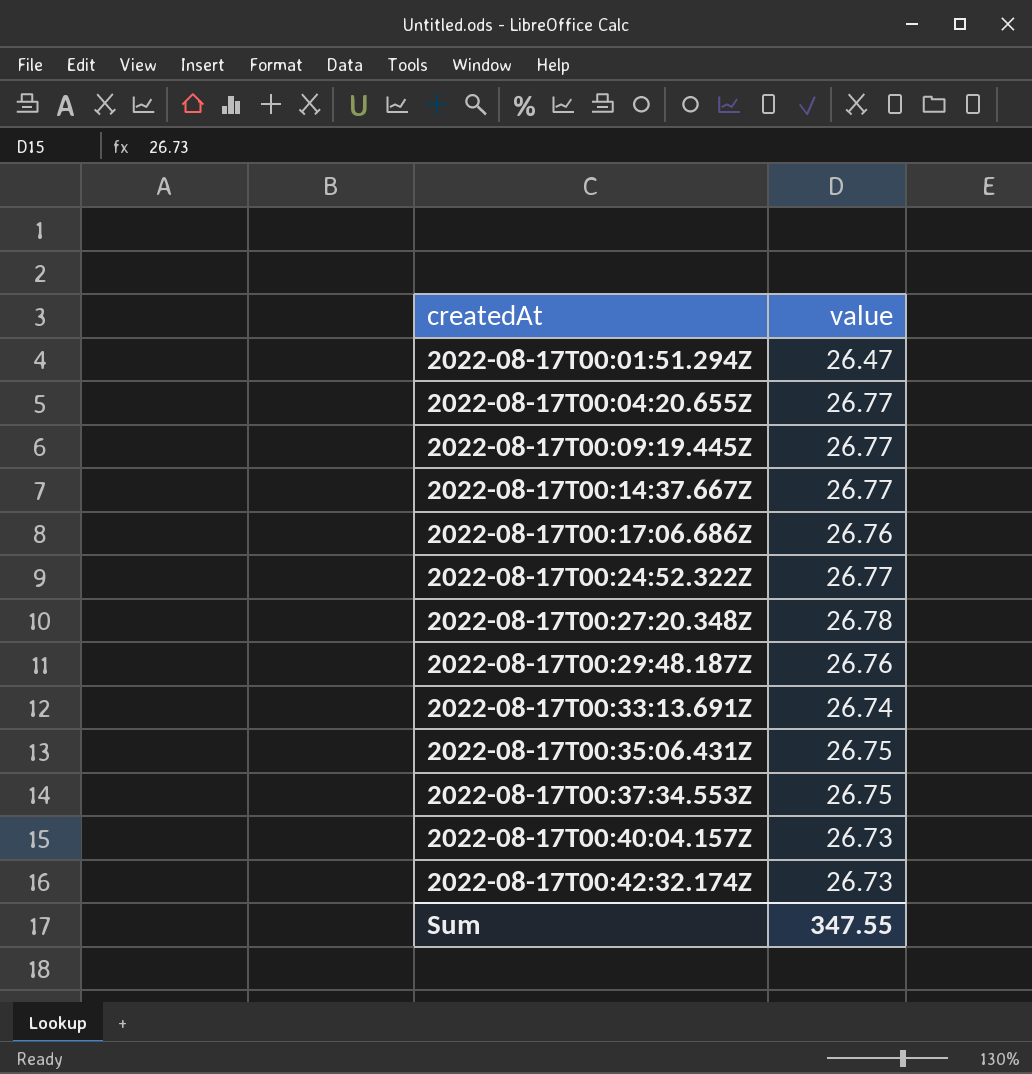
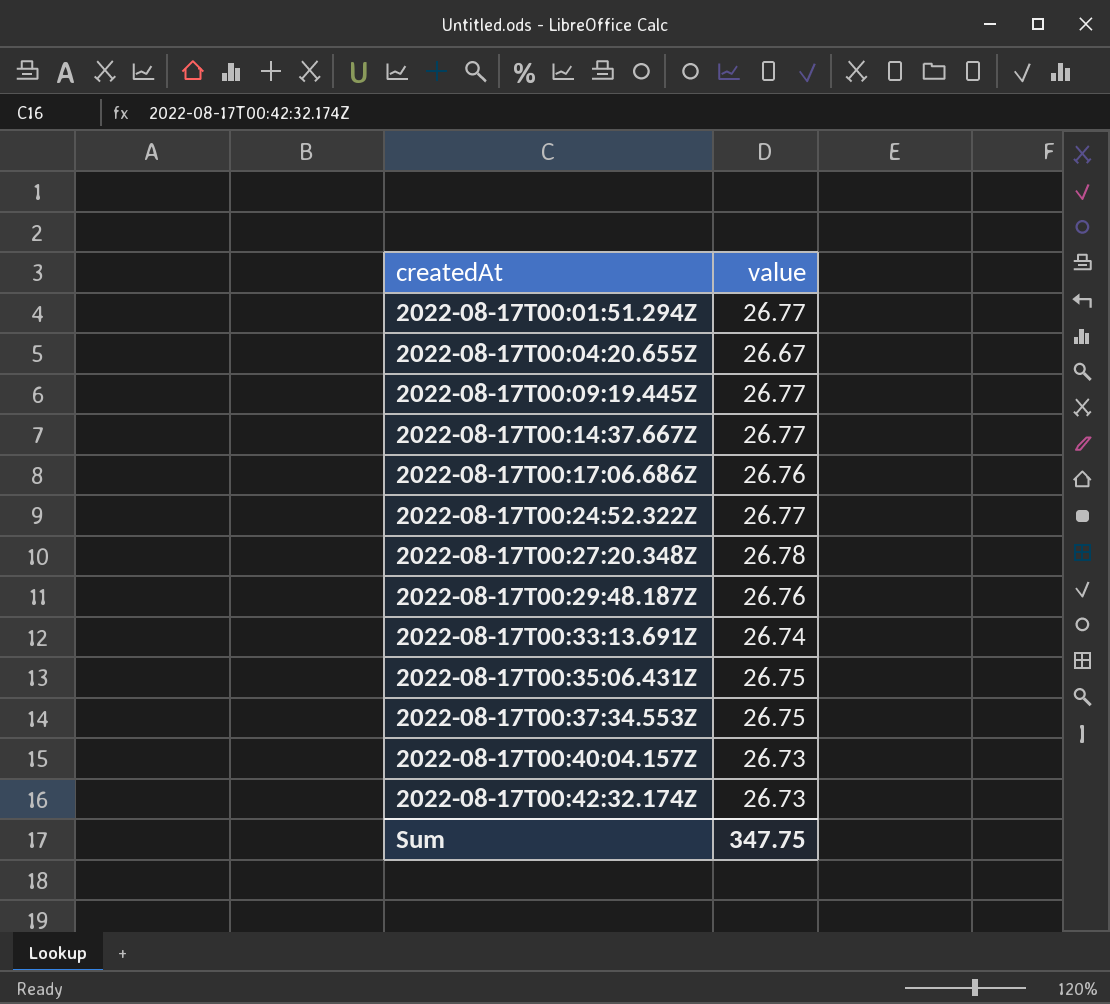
2022-08-17T00:01:51.294Z | value: 26.47 -> 26.77
2022-08-17T00:04:20.655Z | value: 26.77 -> 26.67
Sum | value: 347.55 -> 347.75

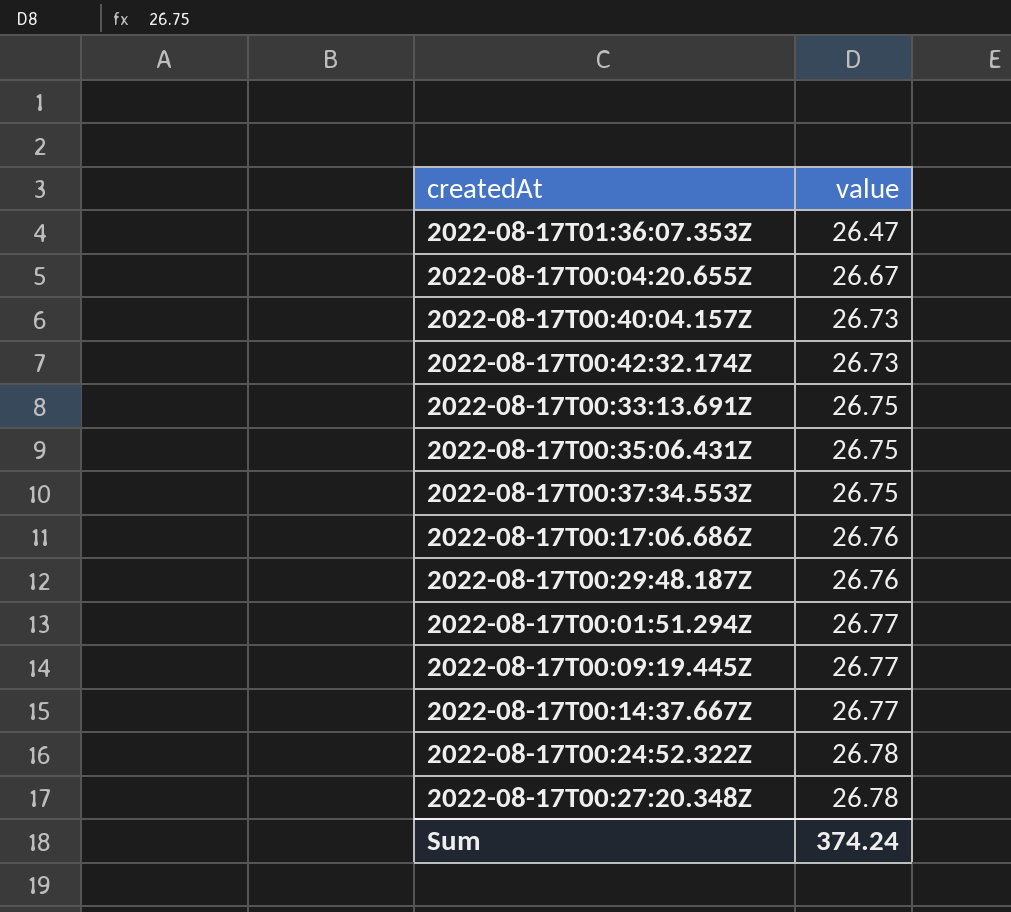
row order: createdAt ascending -> value ascending
row 2022-08-17T01:36:07.353Z: none -> 26.47
2022-08-17T00:33:13.691Z | value: 26.74 -> 26.75
2022-08-17T00:24:52.322Z | value: 26.77 -> 26.78
Sum | value: 347.75 -> 374.24

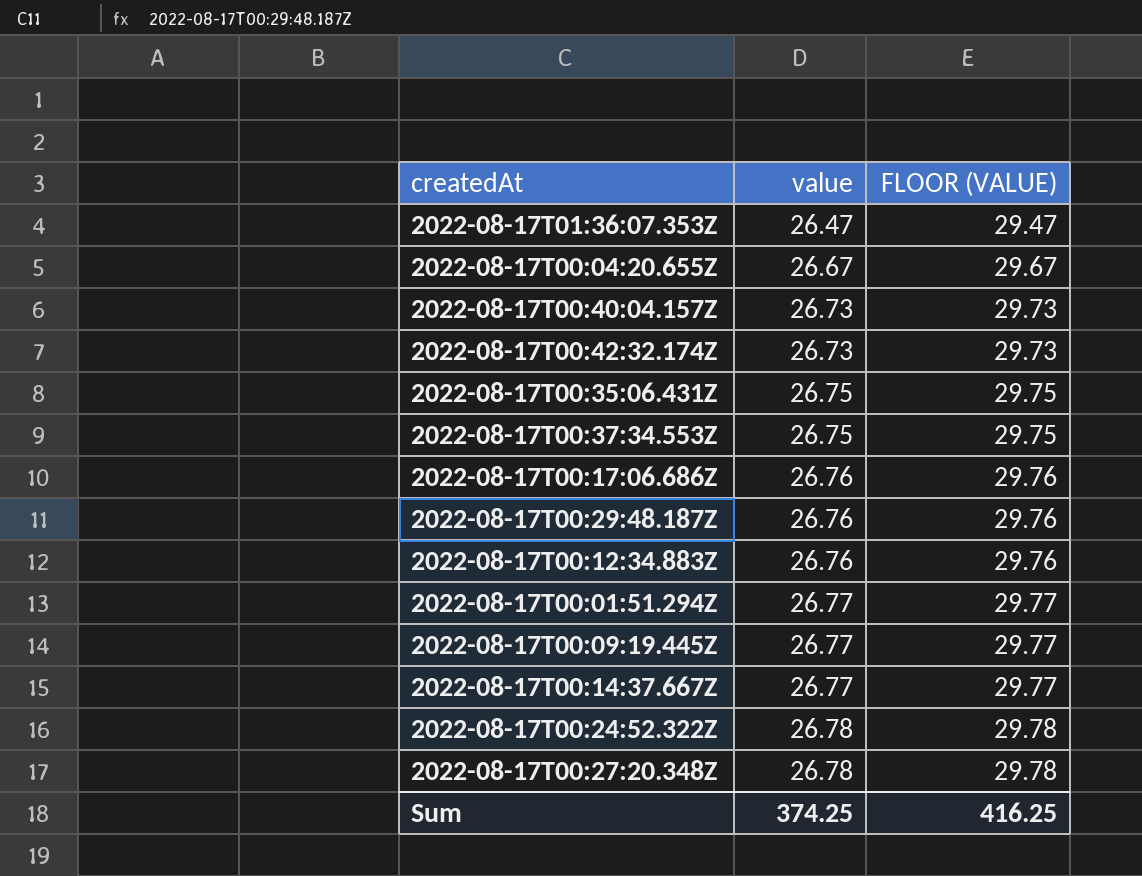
column FLOOR (VALUE) | formula: none -> [value] + 3
row 2022-08-17T00:33:13.691Z: 26.75 -> none
row 2022-08-17T00:12:34.883Z: none -> 26.76 | 29.76
Sum | value: 374.24 -> 374.25

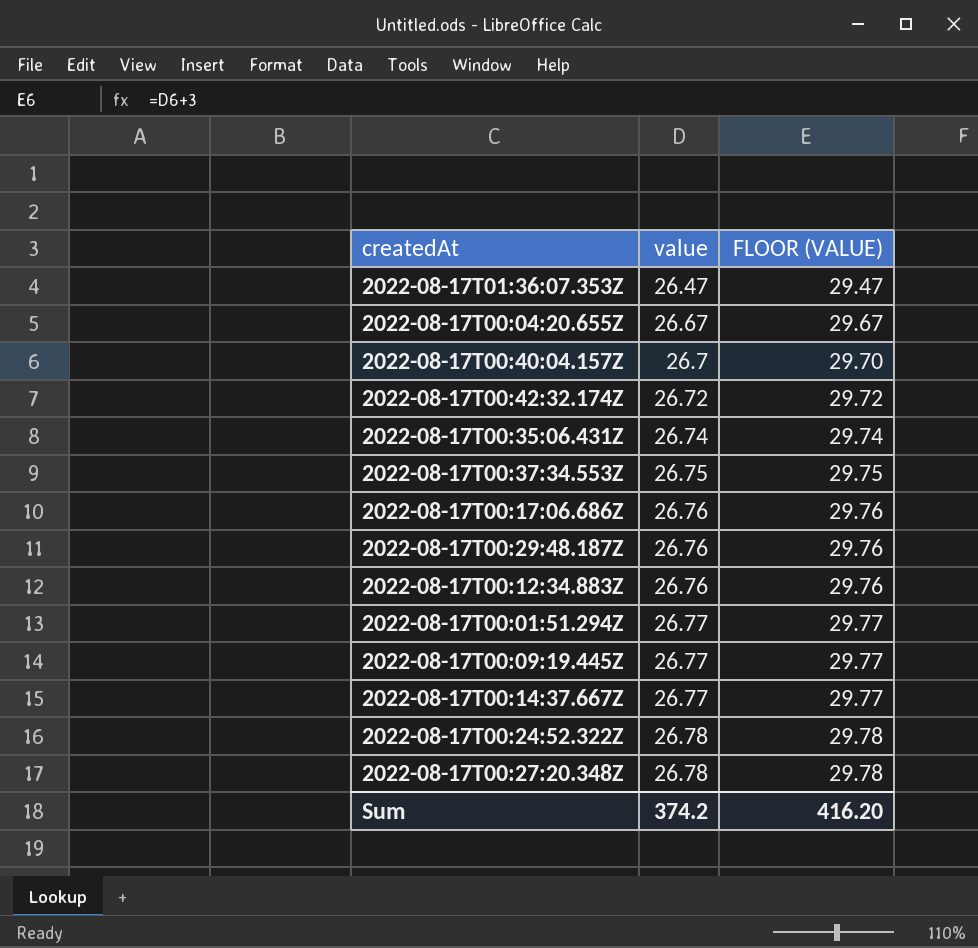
2022-08-17T00:40:04.157Z | value: 26.73 -> 26.7
2022-08-17T00:40:04.157Z | FLOOR (VALUE): 29.73 -> 29.70
2022-08-17T00:42:32.174Z | value: 26.73 -> 26.72
2022-08-17T00:42:32.174Z | FLOOR (VALUE): 29.73 -> 29.72
2022-08-17T00:35:06.431Z | value: 26.75 -> 26.74
2022-08-17T00:35:06.431Z | FLOOR (VALUE): 29.75 -> 29.74
Sum | value: 374.25 -> 374.2
Sum | FLOOR (VALUE): 416.25 -> 416.20

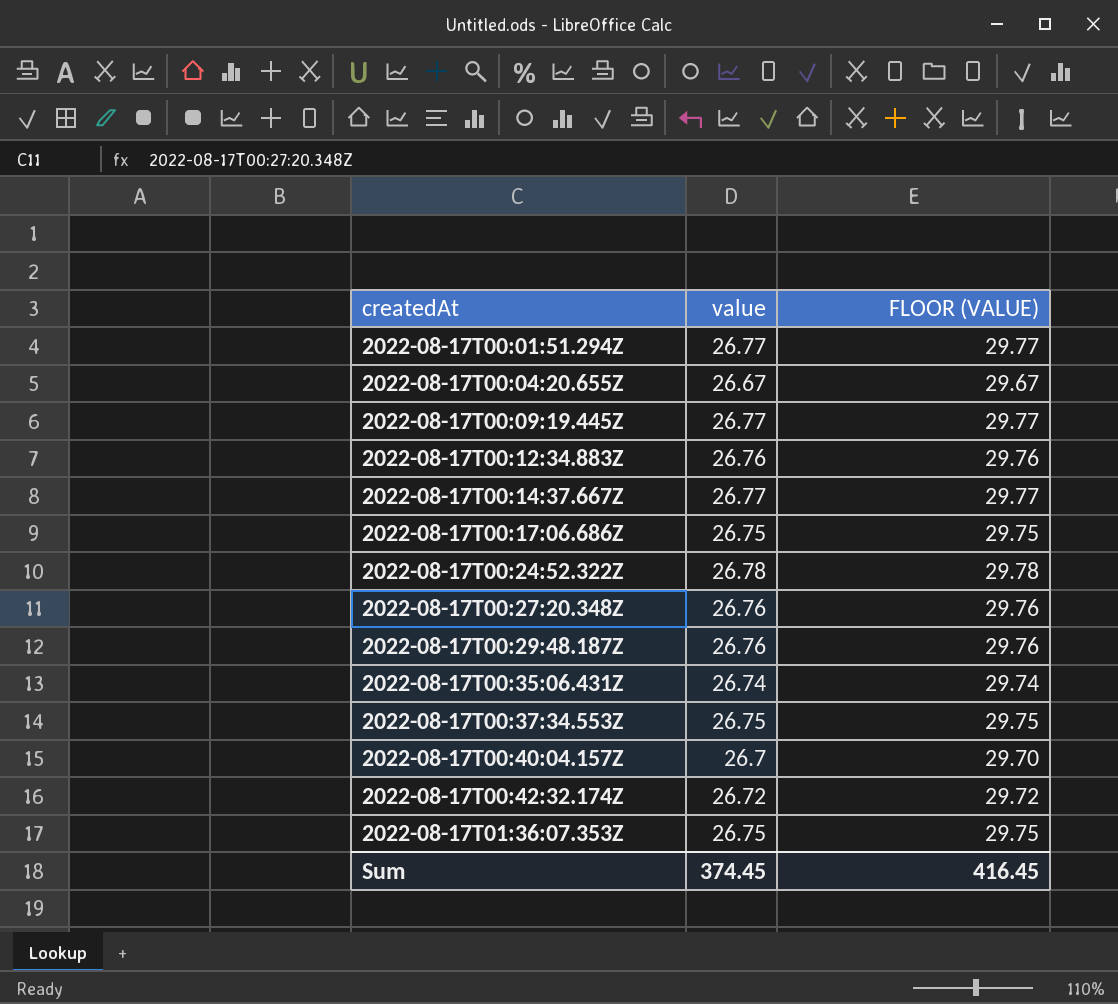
row order: value ascending -> createdAt ascending
2022-08-17T00:17:06.686Z | value: 26.76 -> 26.75
2022-08-17T00:17:06.686Z | FLOOR (VALUE): 29.76 -> 29.75
2022-08-17T00:27:20.348Z | value: 26.78 -> 26.76
2022-08-17T00:27:20.348Z | FLOOR (VALUE): 29.78 -> 29.76
2022-08-17T01:36:07.353Z | value: 26.47 -> 26.75
2022-08-17T01:36:07.353Z | FLOOR (VALUE): 29.47 -> 29.75
Sum | value: 374.2 -> 374.45
Sum | FLOOR (VALUE): 416.20 -> 416.45

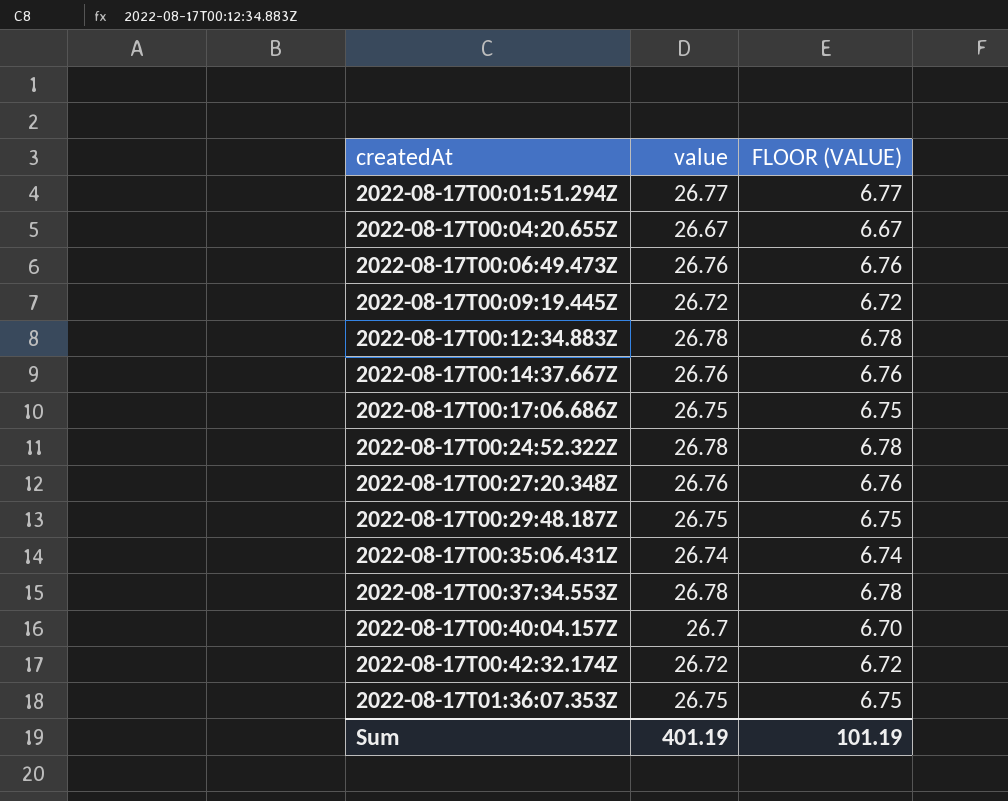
column FLOOR (VALUE) | formula: [value] + 3 -> [value] - 20
row 2022-08-17T00:06:49.473Z: none -> 26.76 | 6.76
2022-08-17T00:09:19.445Z | value: 26.77 -> 26.72
2022-08-17T00:12:34.883Z | value: 26.76 -> 26.78
2022-08-17T00:14:37.667Z | value: 26.77 -> 26.76
2022-08-17T00:29:48.187Z | value: 26.76 -> 26.75
2022-08-17T00:37:34.553Z | value: 26.75 -> 26.78
Sum | value: 374.45 -> 401.19
Sum | FLOOR (VALUE): 416.45 -> 101.19

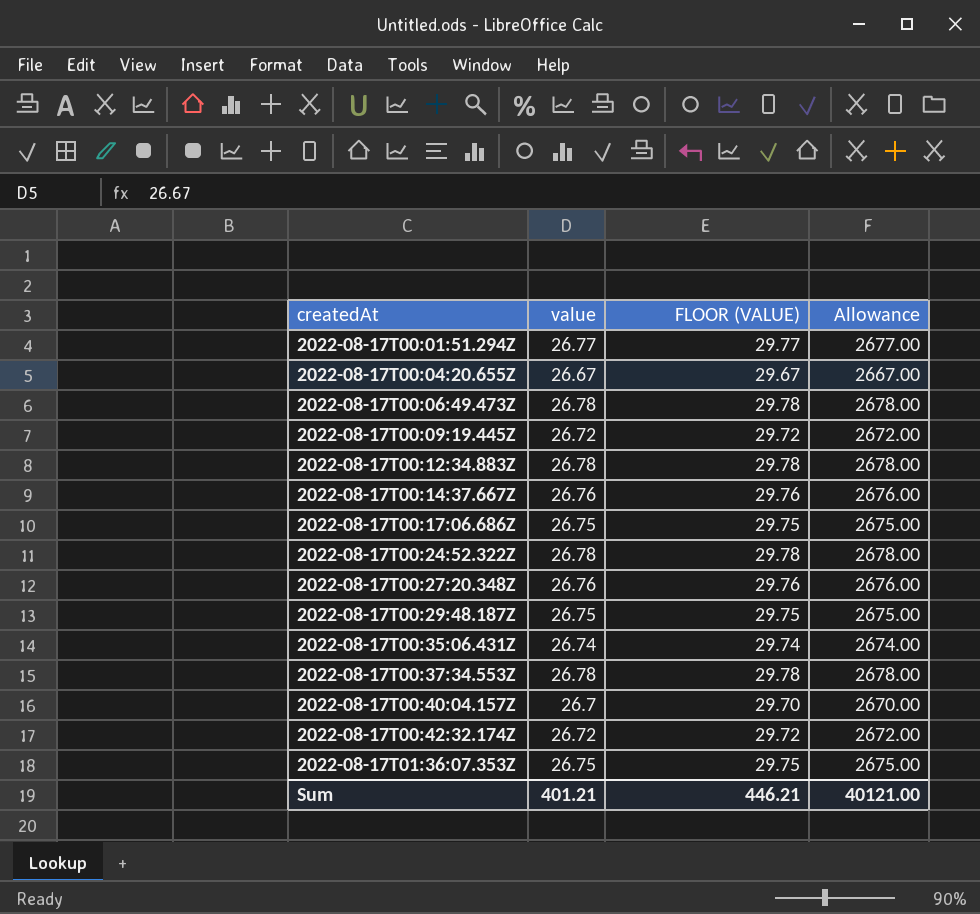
column FLOOR (VALUE) | formula: [value] - 20 -> [value] + 3
column Allowance | formula: none -> [value] * 100
2022-08-17T00:06:49.473Z | value: 26.76 -> 26.78
Sum | value: 401.19 -> 401.21
Sum | FLOOR (VALUE): 101.19 -> 446.21

